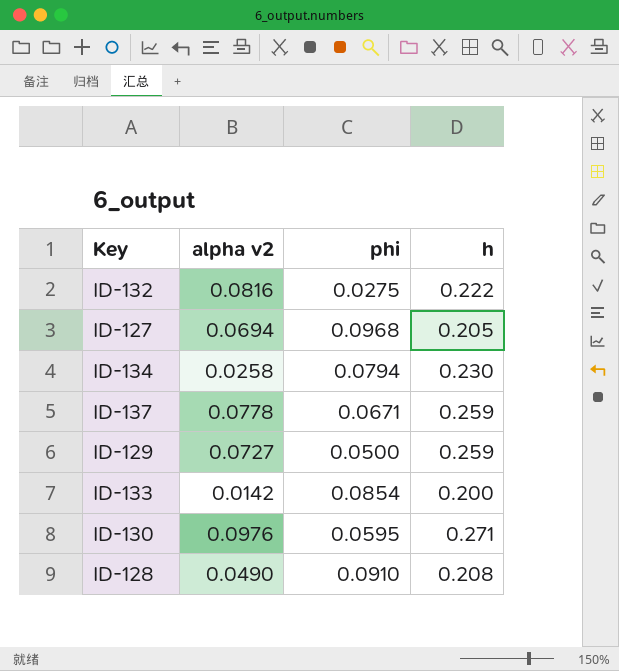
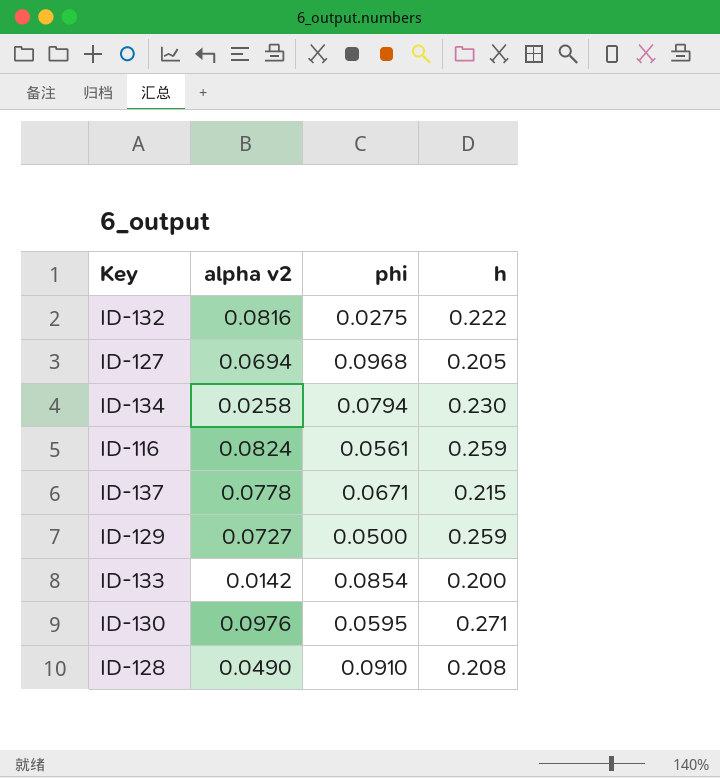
row ID-116: none -> 0.0824 | 0.0561 | 0.259
ID-137 | h: 0.259 -> 0.215

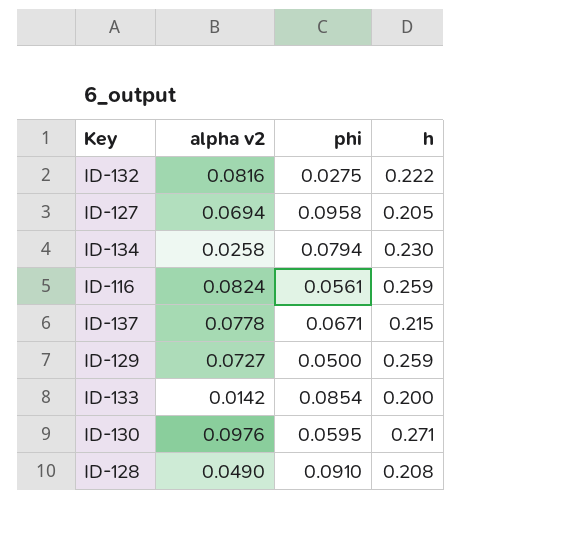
ID-127 | phi: 0.0968 -> 0.0958

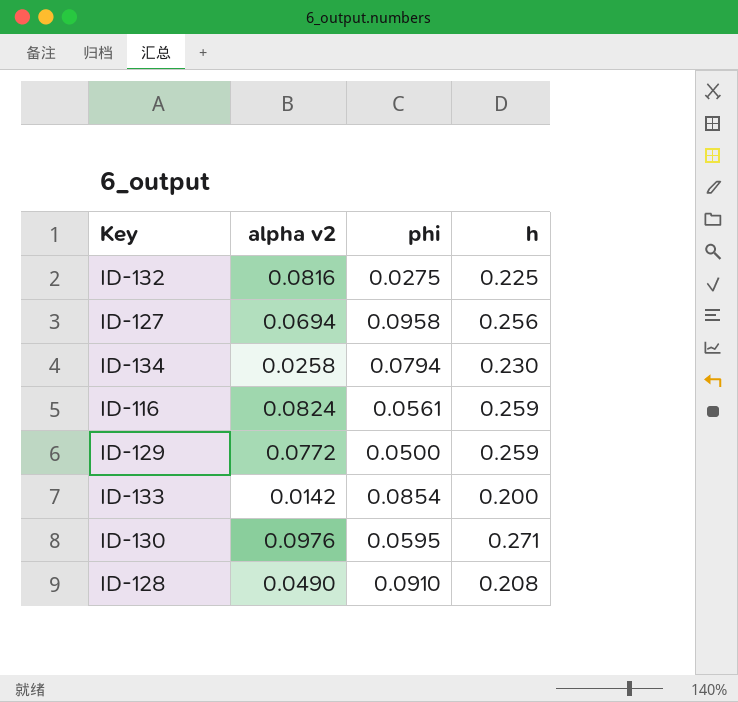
row ID-137: 0.0778 | 0.0671 | 0.215 -> none
ID-132 | h: 0.222 -> 0.225
ID-127 | h: 0.205 -> 0.256
ID-129 | alpha v2: 0.0727 -> 0.0772

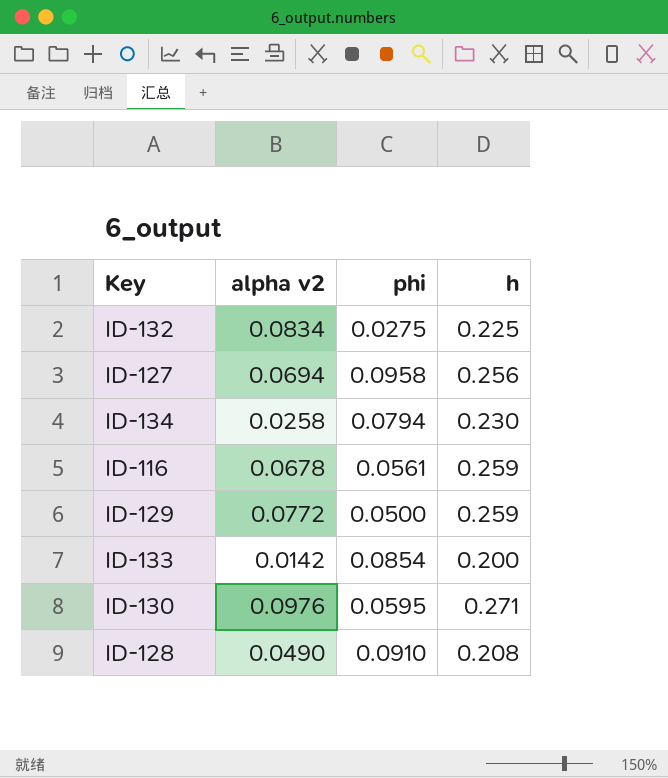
ID-132 | alpha v2: 0.0816 -> 0.0834
ID-116 | alpha v2: 0.0824 -> 0.0678

